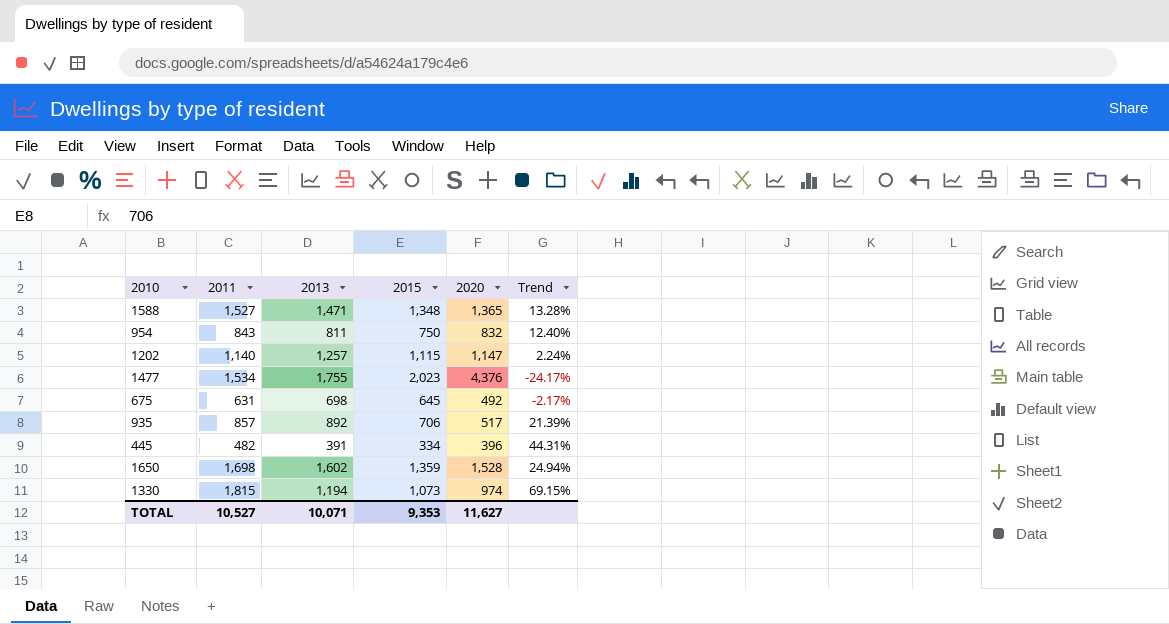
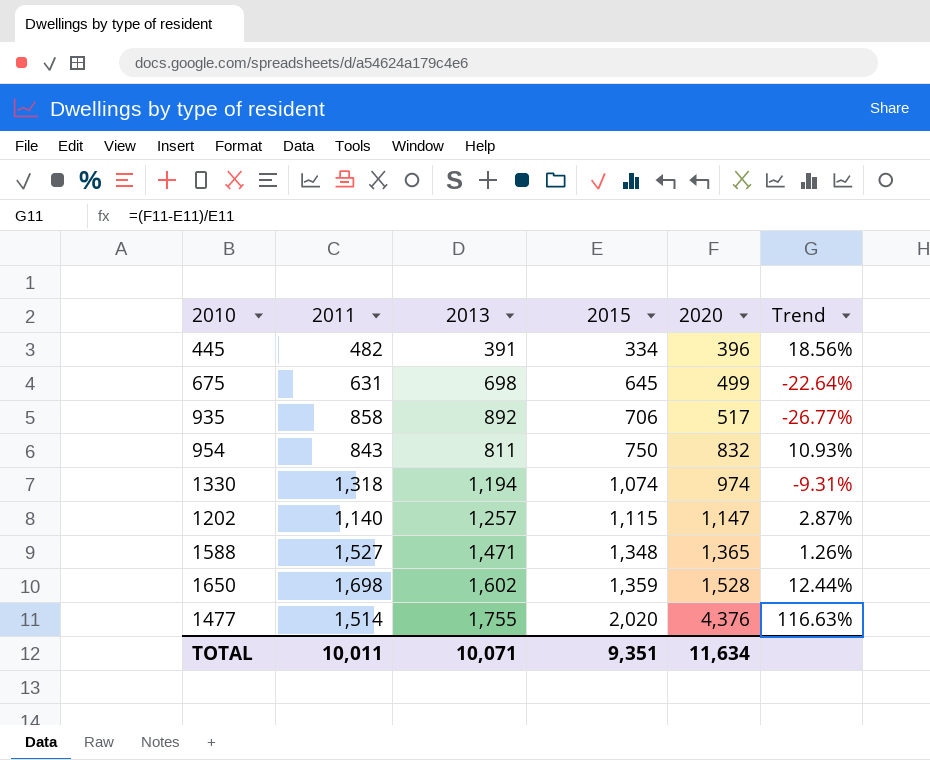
row order: none -> 2015 ascending
column Trend | formula: ([2011] - [2015]) / [2015] -> ([2020] - [2015]) / [2015]
675 | 2020: 492 -> 499
935 | 2011: 857 -> 858
1330 | 2011: 1,815 -> 1,318
1330 | 2015: 1,073 -> 1,074
1477 | 2011: 1,534 -> 1,514
1477 | 2015: 2,023 -> 2,020
TOTAL | 2011: 10,527 -> 10,011
TOTAL | 2015: 9,353 -> 9,351
TOTAL | 2020: 11,627 -> 11,634

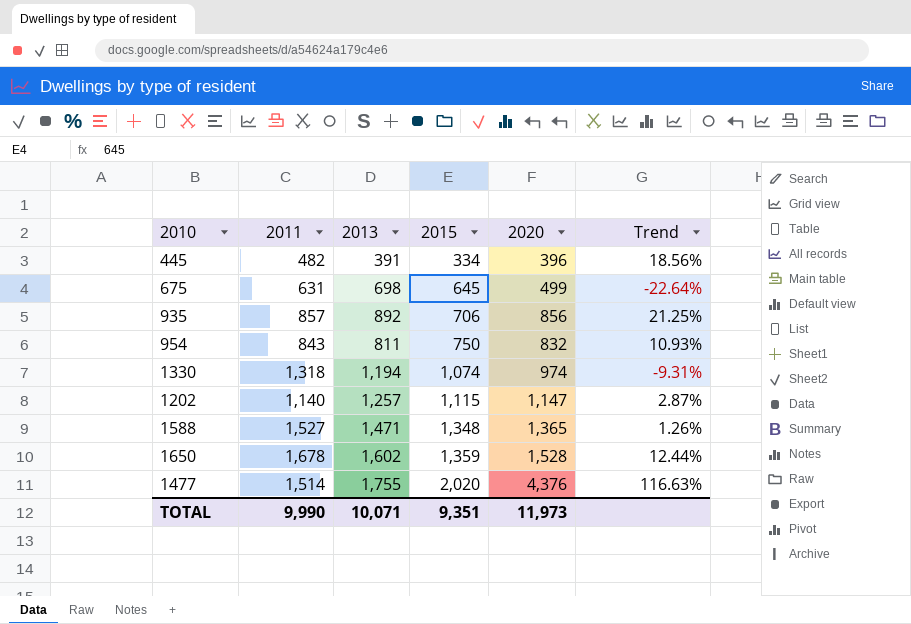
935 | 2011: 858 -> 857
935 | 2020: 517 -> 856
935 | Trend: -26.77% -> 21.25%
1650 | 2011: 1,698 -> 1,678
TOTAL | 2011: 10,011 -> 9,990
TOTAL | 2020: 11,634 -> 11,973

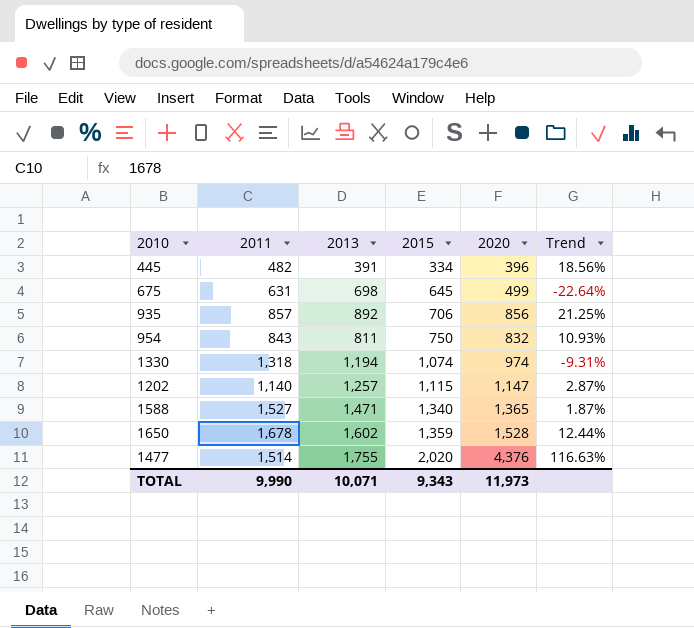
1588 | 2015: 1,348 -> 1,340
1588 | Trend: 1.26% -> 1.87%
TOTAL | 2015: 9,351 -> 9,343

